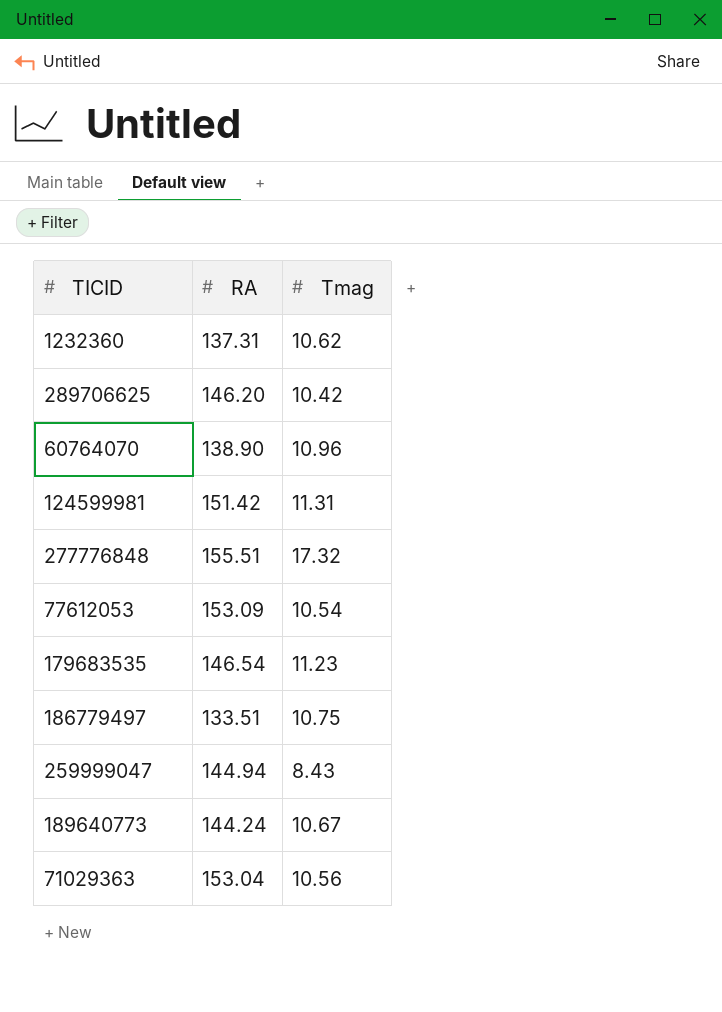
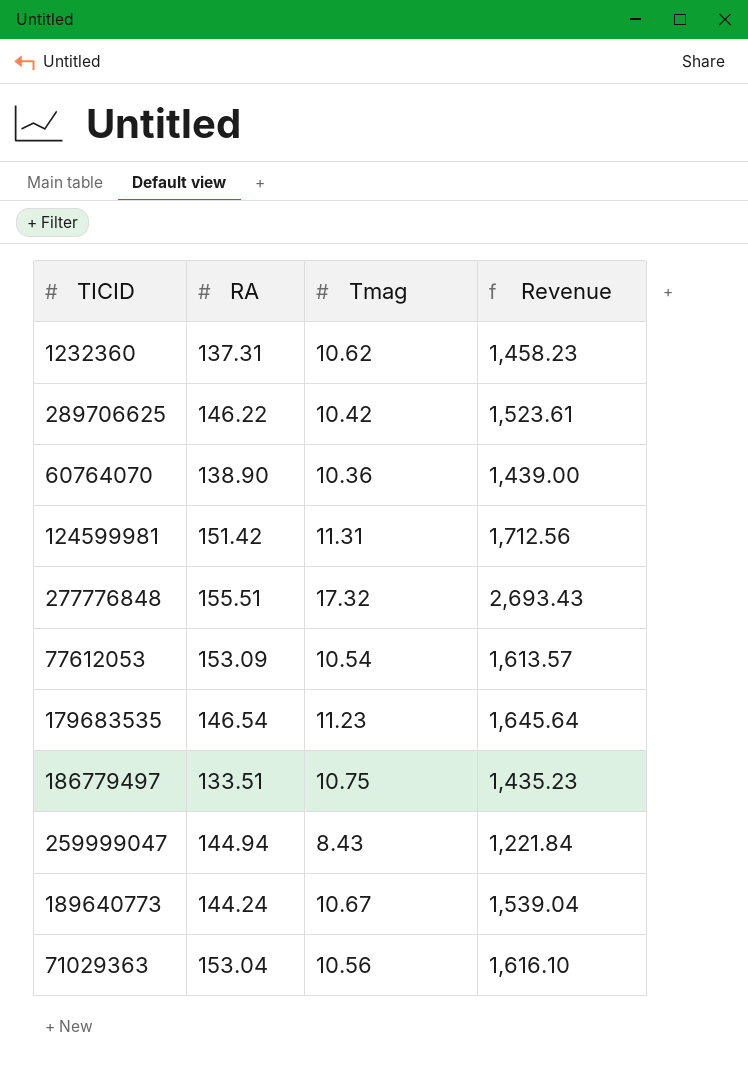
column Revenue | formula: none -> [RA] * [Tmag]
289706625 | RA: 146.20 -> 146.22
60764070 | Tmag: 10.96 -> 10.36

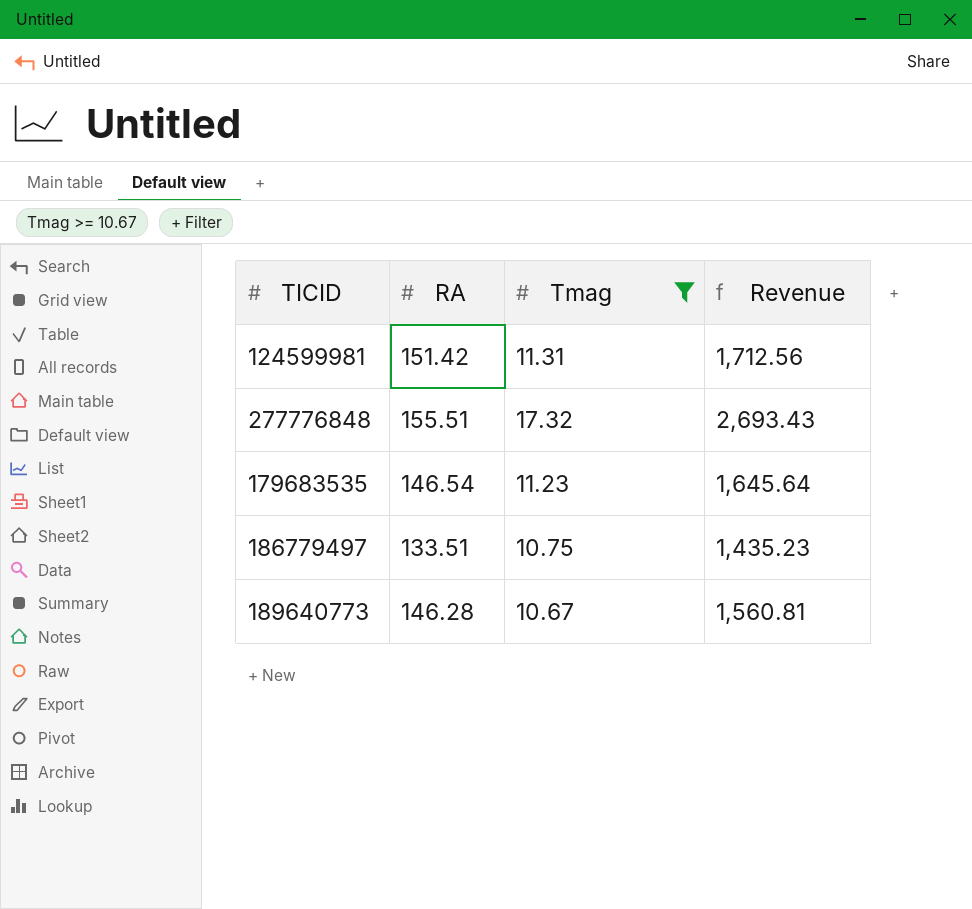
filter: none -> Tmag >= 10.67
189640773 | RA: 144.24 -> 146.28
189640773 | Revenue: 1,539.04 -> 1,560.81

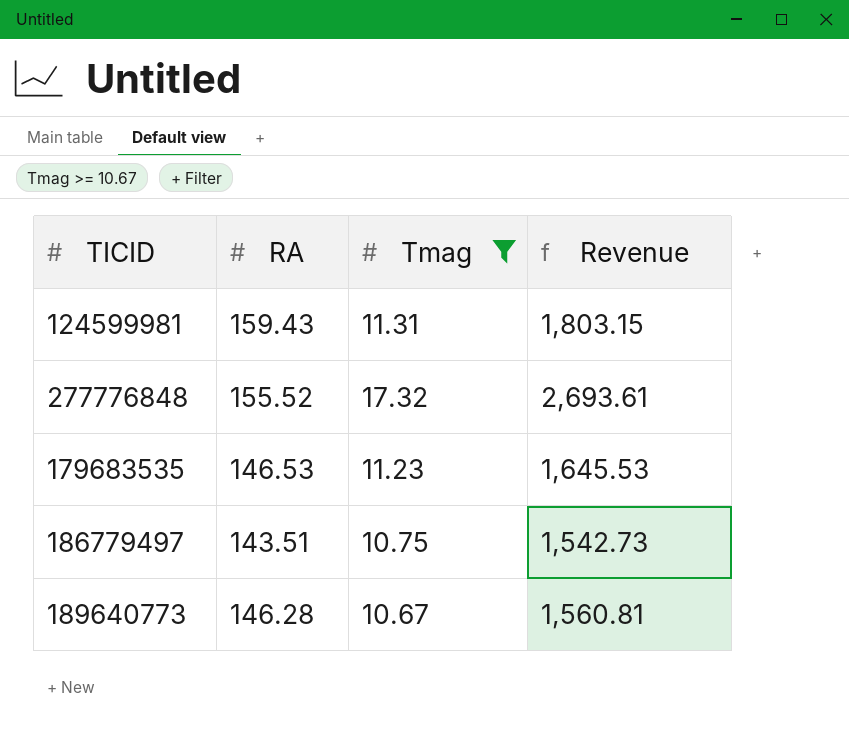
124599981 | RA: 151.42 -> 159.43
124599981 | Revenue: 1,712.56 -> 1,803.15
277776848 | RA: 155.51 -> 155.52
277776848 | Revenue: 2,693.43 -> 2,693.61
179683535 | RA: 146.54 -> 146.53
179683535 | Revenue: 1,645.64 -> 1,645.53
186779497 | RA: 133.51 -> 143.51
186779497 | Revenue: 1,435.23 -> 1,542.73

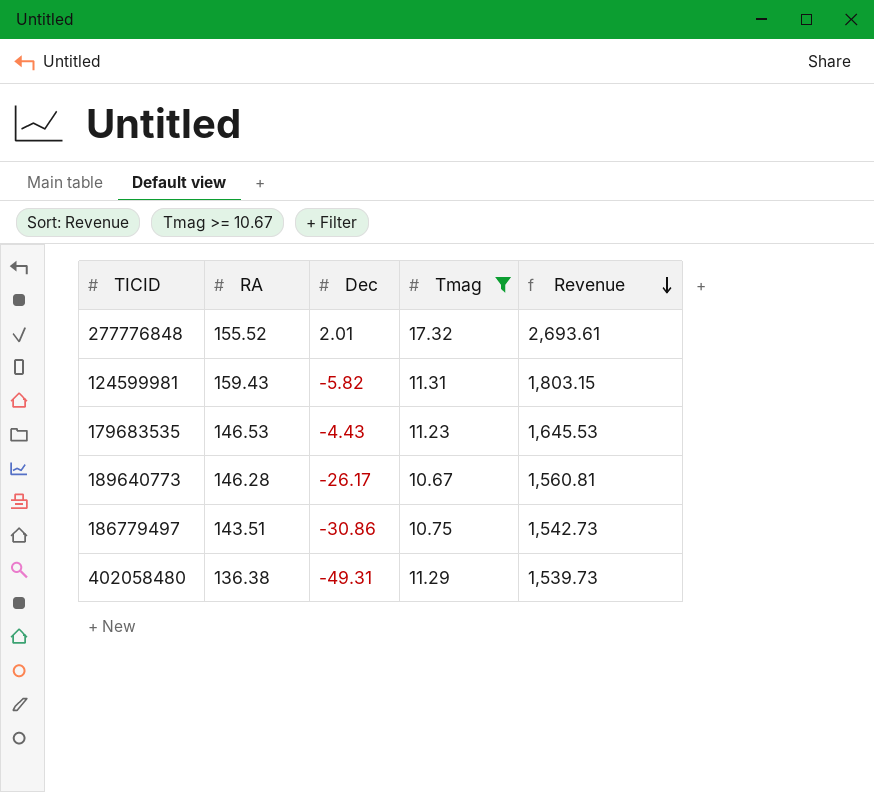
row order: none -> Revenue descending
column Dec | position: none -> 3
row 402058480: none -> 136.38 | -49.31 | 11.29 | 1,539.73

